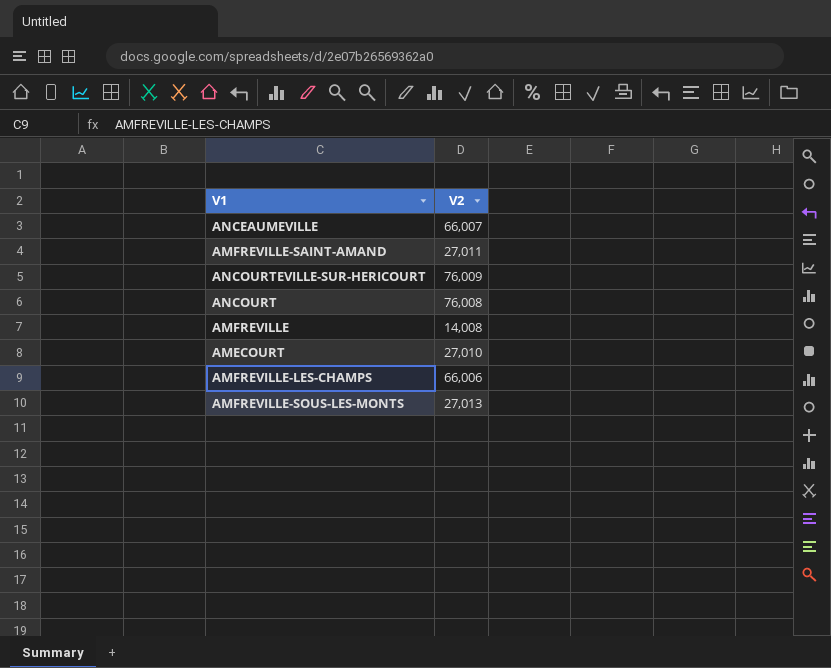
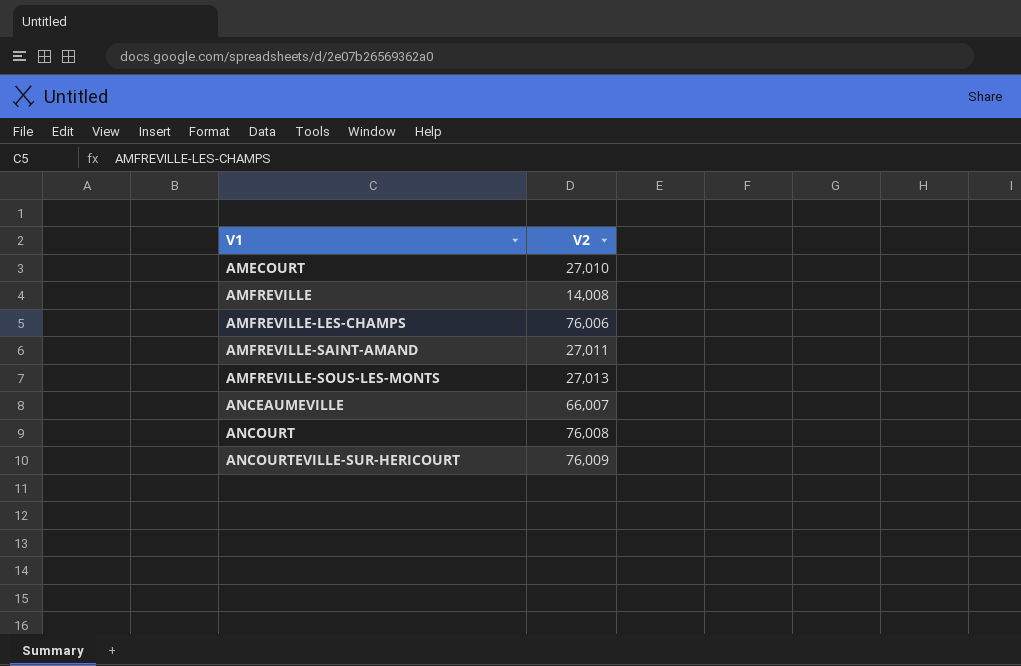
row order: none -> V1 ascending
AMFREVILLE-LES-CHAMPS | V2: 66,006 -> 76,006

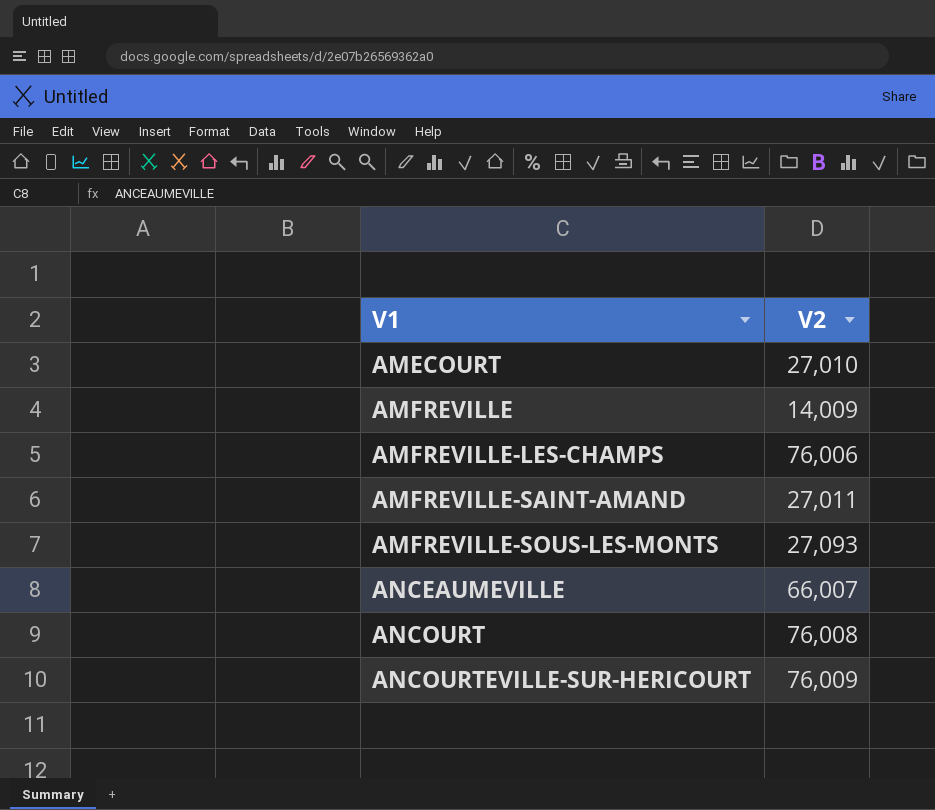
AMFREVILLE | V2: 14,008 -> 14,009
AMFREVILLE-SOUS-LES-MONTS | V2: 27,013 -> 27,093

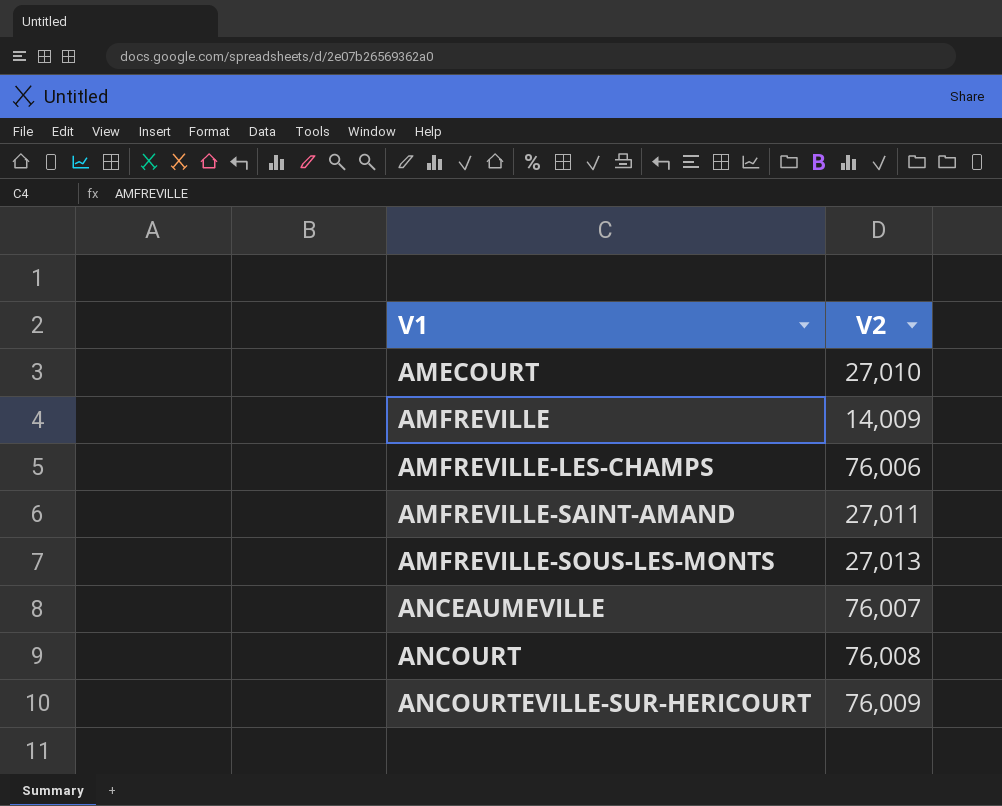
AMFREVILLE-SOUS-LES-MONTS | V2: 27,093 -> 27,013
ANCEAUMEVILLE | V2: 66,007 -> 76,007

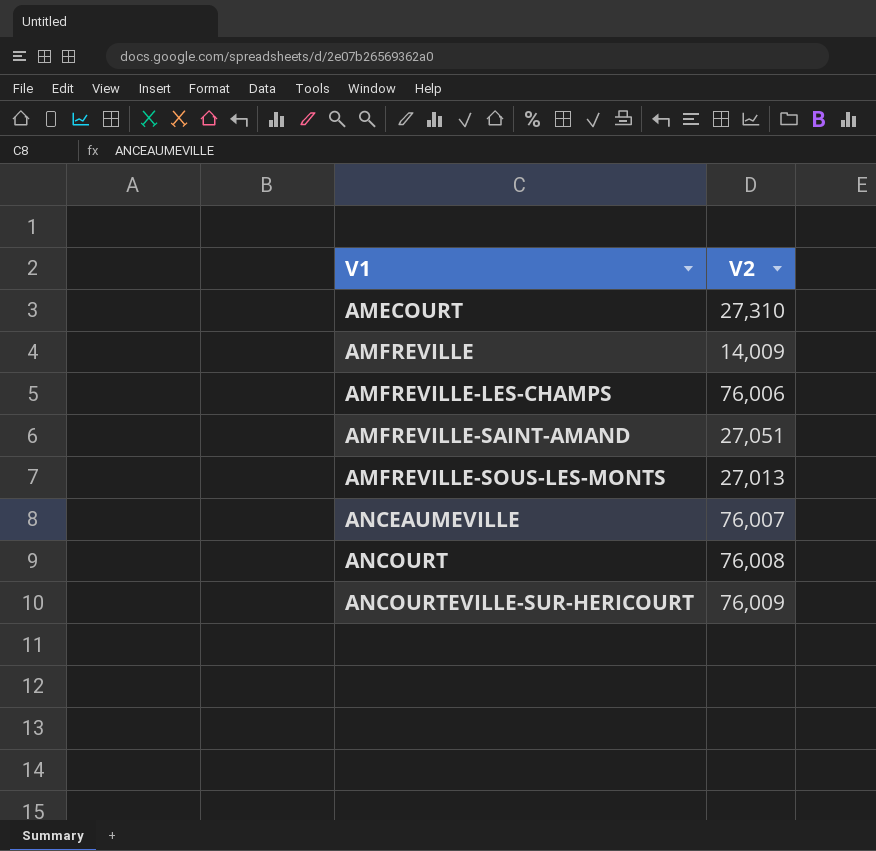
AMECOURT | V2: 27,010 -> 27,310
AMFREVILLE-SAINT-AMAND | V2: 27,011 -> 27,051

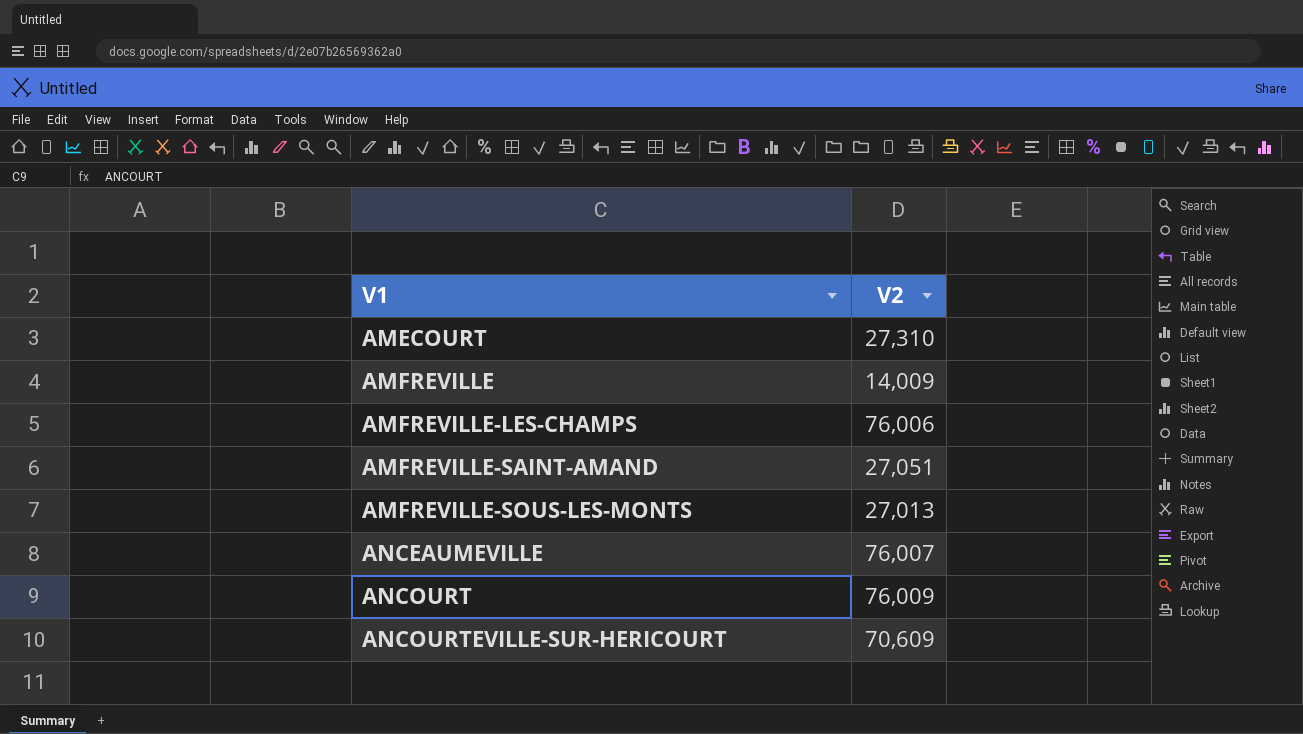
ANCOURT | V2: 76,008 -> 76,009
ANCOURTEVILLE-SUR-HERICOURT | V2: 76,009 -> 70,609

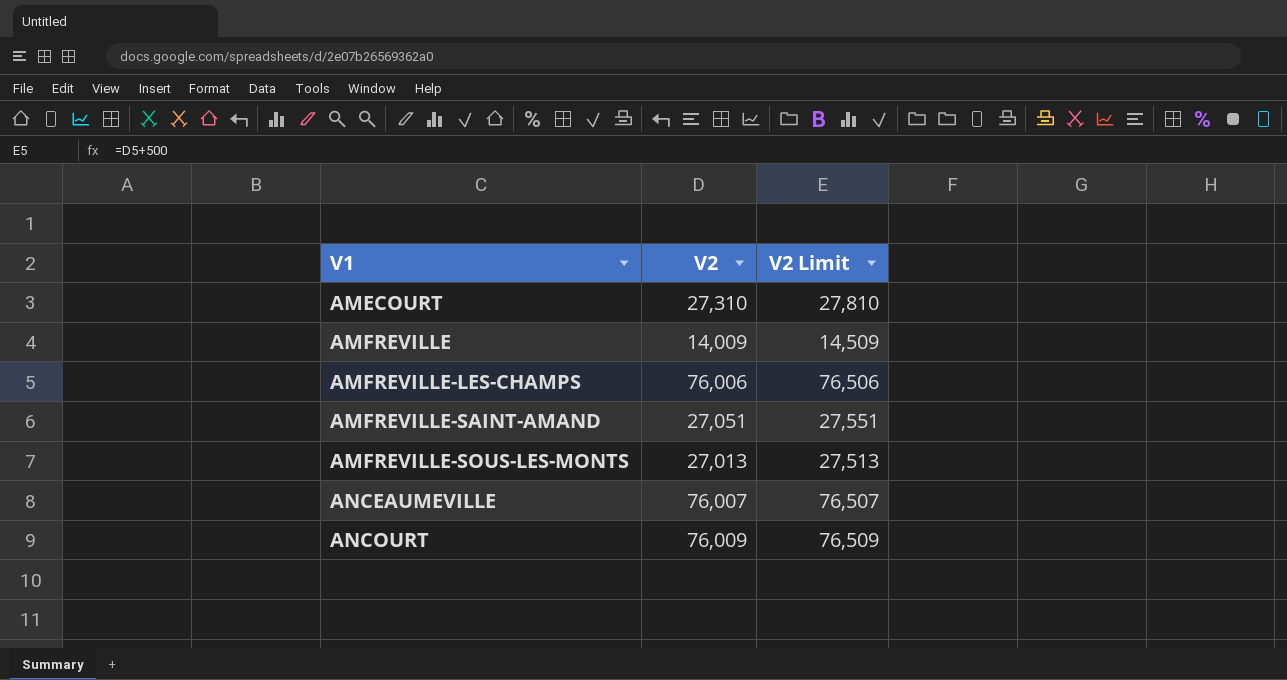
column V2 Limit | formula: none -> [V2] + 500
row ANCOURTEVILLE-SUR-HERICOURT: 70,609 -> none

